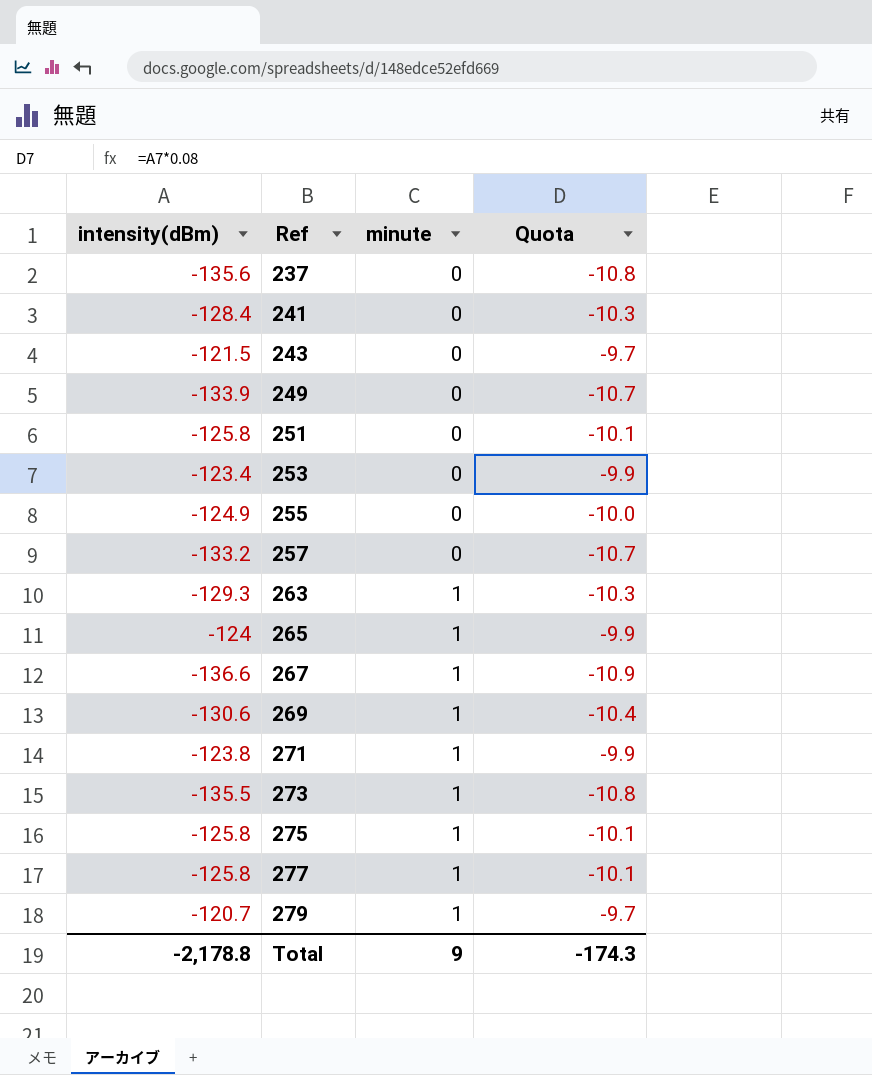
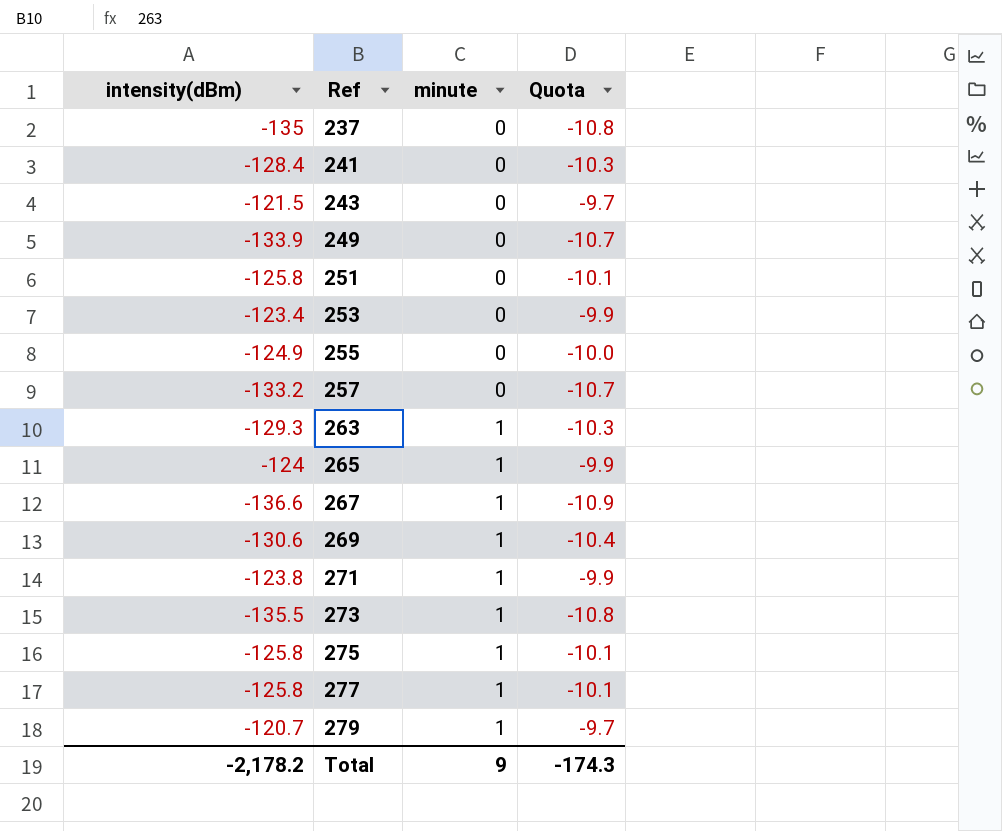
237 | intensity(dBm): -135.6 -> -135
Total | intensity(dBm): -2,178.8 -> -2,178.2

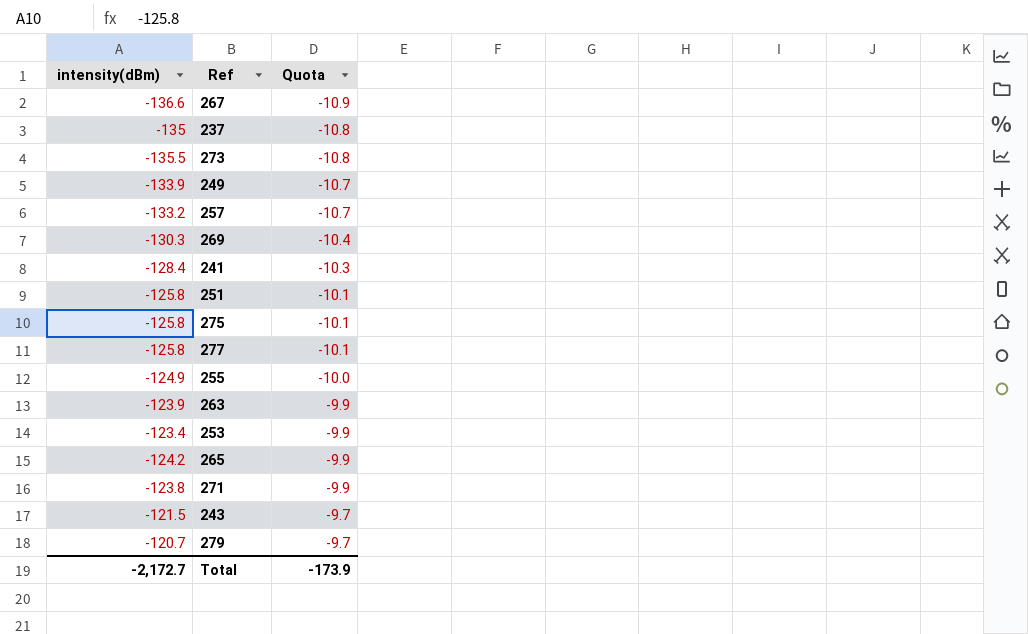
row order: Ref ascending -> Quota ascending
column minute | position: 3 -> none
269 | intensity(dBm): -130.6 -> -130.3
263 | intensity(dBm): -129.3 -> -123.9
263 | Quota: -10.3 -> -9.9
265 | intensity(dBm): -124 -> -124.2
Total | intensity(dBm): -2,178.2 -> -2,172.7
Total | Quota: -174.3 -> -173.9

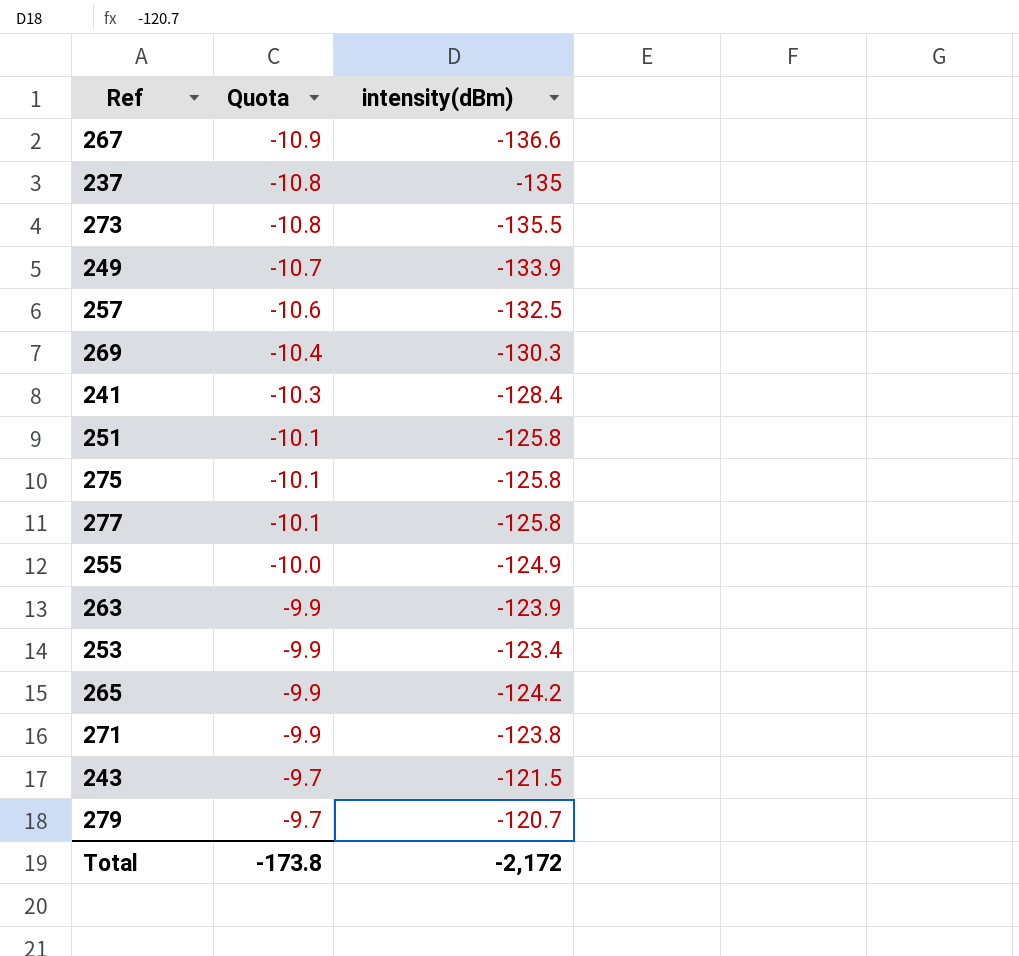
column intensity(dBm) | position: 1 -> 3
257 | Quota: -10.7 -> -10.6
257 | intensity(dBm): -133.2 -> -132.5
Total | Quota: -173.9 -> -173.8
Total | intensity(dBm): -2,172.7 -> -2,172

